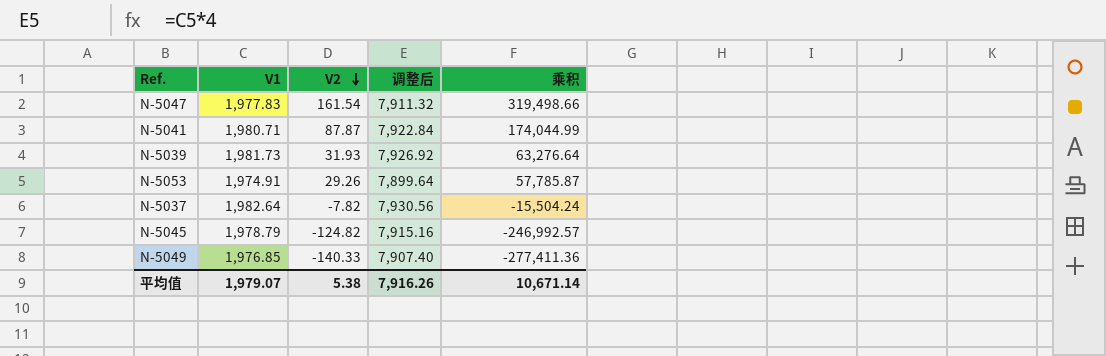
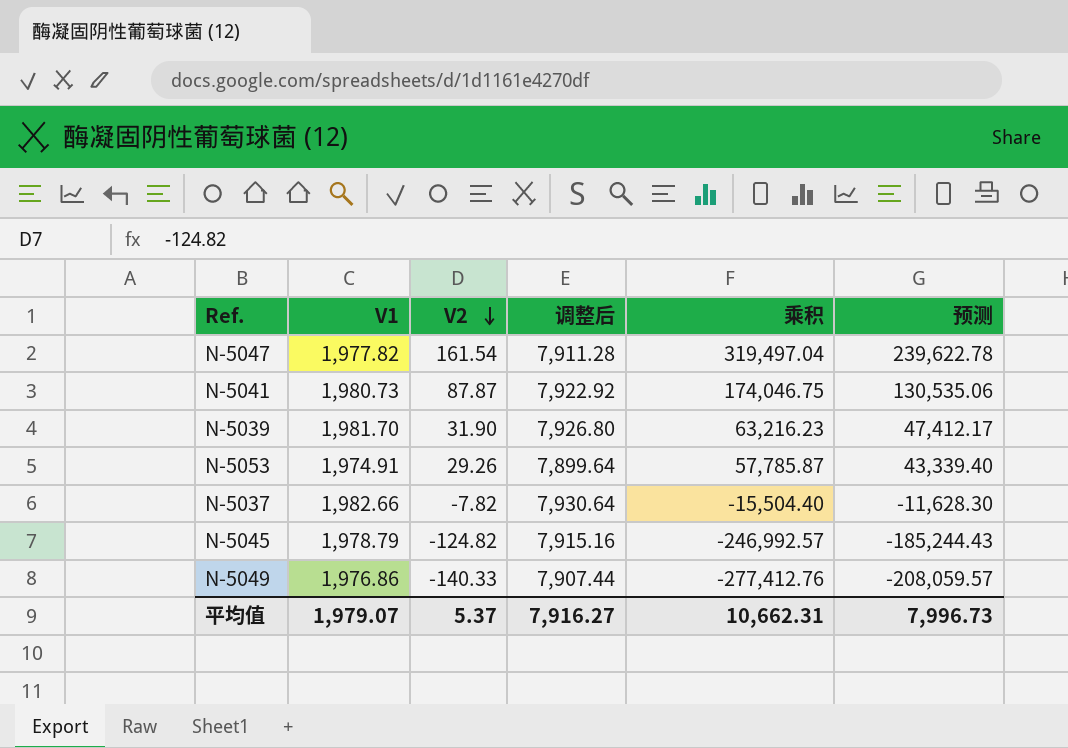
column 预测 | formula: none -> [乘积] * 0.75
N-5047 | V1: 1,977.83 -> 1,977.82
N-5047 | 调整后: 7,911.32 -> 7,911.28
N-5047 | 乘积: 319,498.66 -> 319,497.04
N-5041 | V1: 1,980.71 -> 1,980.73
N-5041 | 调整后: 7,922.84 -> 7,922.92
N-5041 | 乘积: 174,044.99 -> 174,046.75
N-5039 | V1: 1,981.73 -> 1,981.70
N-5039 | V2: 31.93 -> 31.90
N-5039 | 调整后: 7,926.92 -> 7,926.80
N-5039 | 乘积: 63,276.64 -> 63,216.23
N-5037 | V1: 1,982.64 -> 1,982.66
N-5037 | 调整后: 7,930.56 -> 7,930.64
N-5037 | 乘积: -15,504.24 -> -15,504.40
N-5049 | V1: 1,976.85 -> 1,976.86
N-5049 | 调整后: 7,907.40 -> 7,907.44
N-5049 | 乘积: -277,411.36 -> -277,412.76
平均值 | V2: 5.38 -> 5.37
平均值 | 调整后: 7,916.26 -> 7,916.27
平均值 | 乘积: 10,671.14 -> 10,662.31

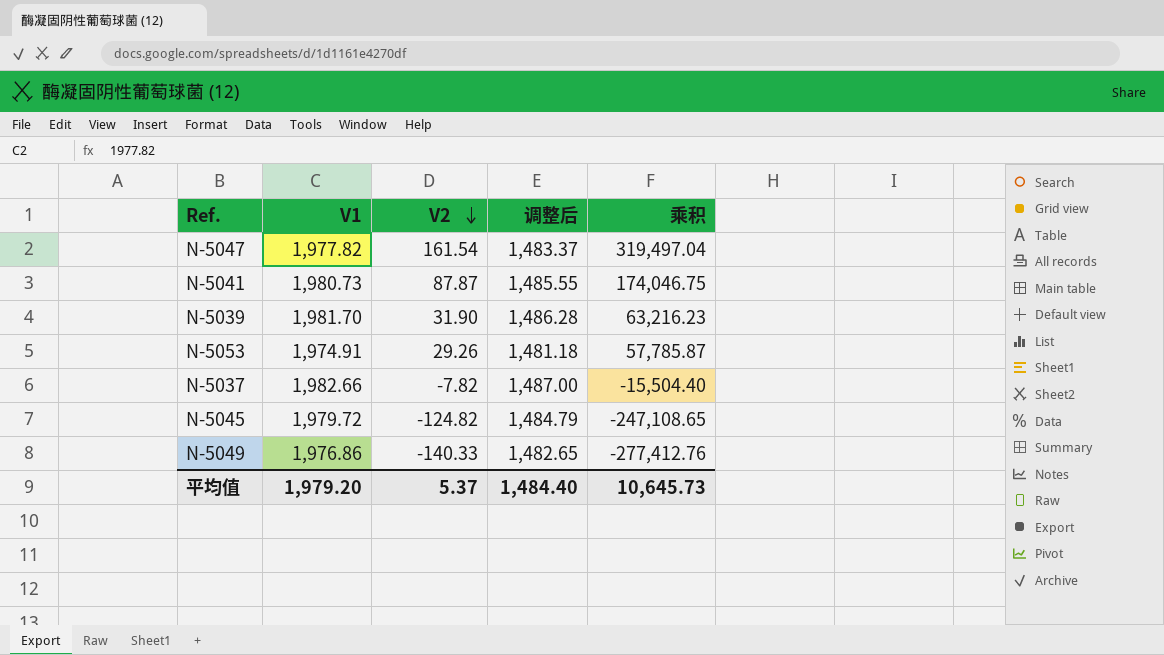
column 预测 | formula: [乘积] * 0.75 -> none
column 调整后 | formula: [V1] * 4 -> [V1] * 0.75
N-5045 | V1: 1,978.79 -> 1,979.72
N-5045 | 乘积: -246,992.57 -> -247,108.65
平均值 | V1: 1,979.07 -> 1,979.20
平均值 | 调整后: 7,916.27 -> 1,484.40
平均值 | 乘积: 10,662.31 -> 10,645.73

